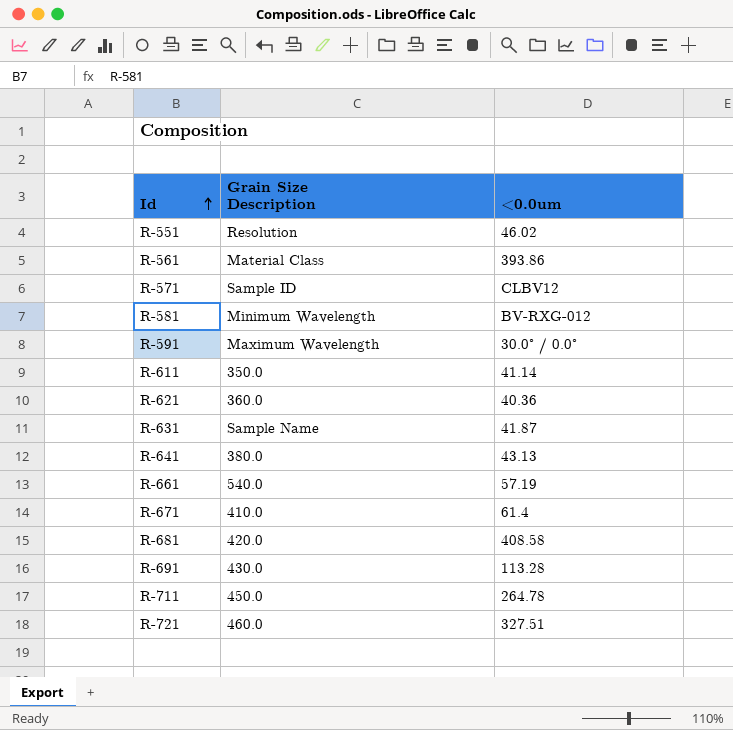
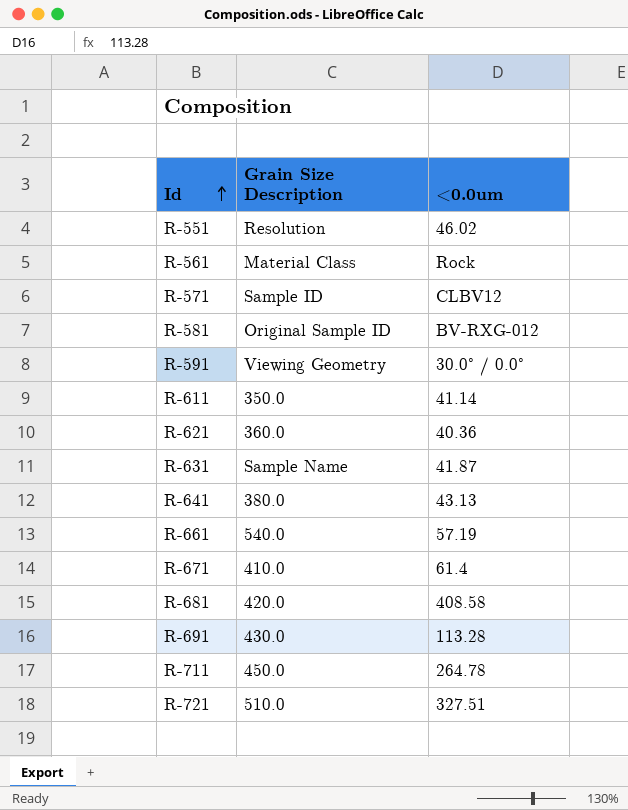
R-561 | <0.0um: 393.86 -> Rock
R-581 | Grain Size Description: Minimum Wavelength -> Original Sample ID
R-591 | Grain Size Description: Maximum Wavelength -> Viewing Geometry
R-721 | Grain Size Description: 460.0 -> 510.0

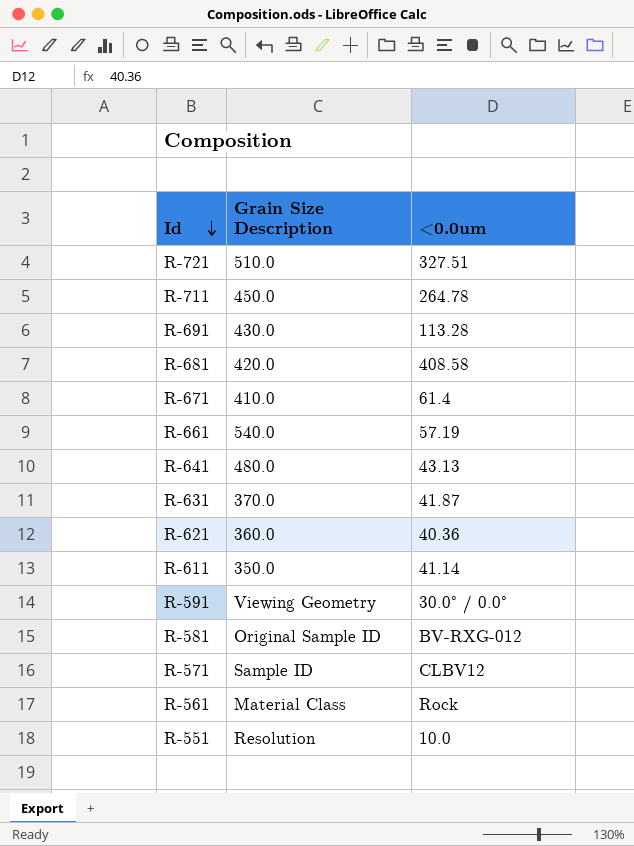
row order: Id ascending -> Id descending
R-641 | Grain Size Description: 380.0 -> 480.0
R-631 | Grain Size Description: Sample Name -> 370.0
R-551 | <0.0um: 46.02 -> 10.0

